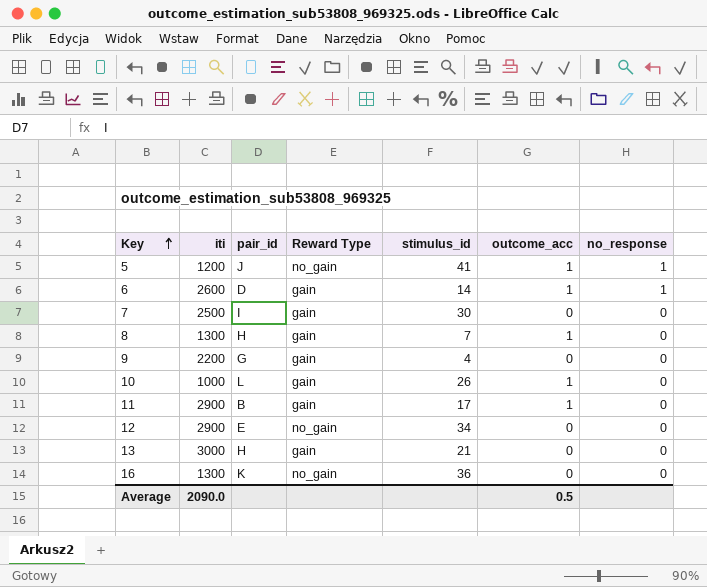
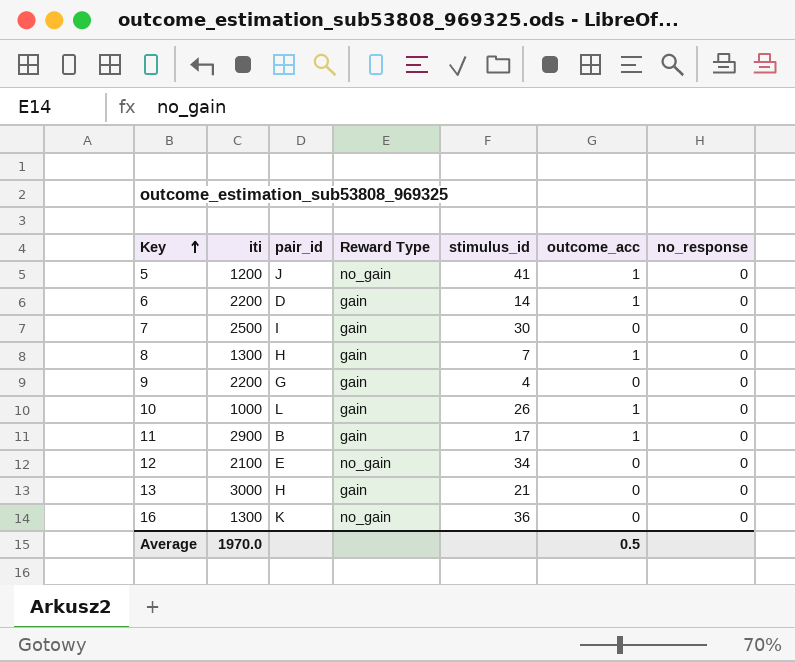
5 | no_response: 1 -> 0
6 | iti: 2600 -> 2200
6 | no_response: 1 -> 0
12 | iti: 2900 -> 2100
Average | iti: 2090.0 -> 1970.0

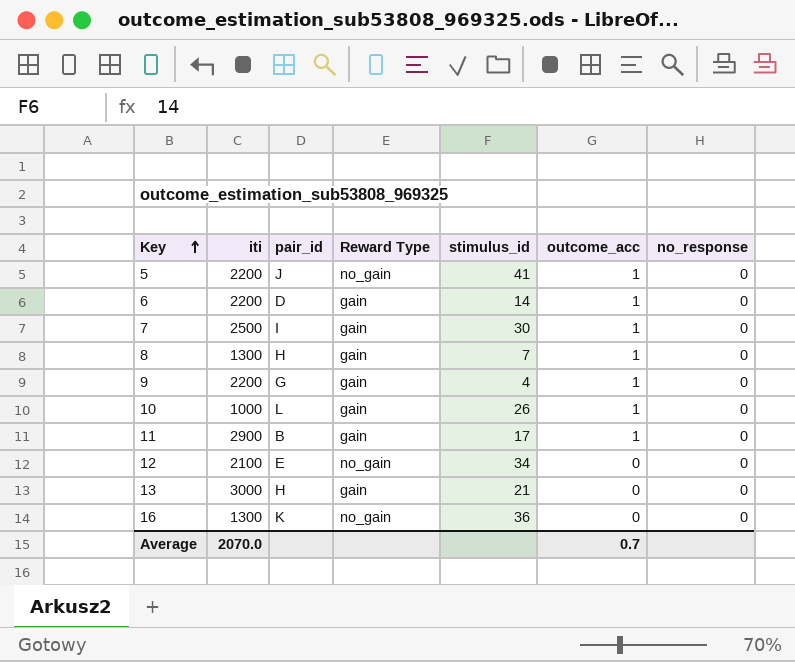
5 | iti: 1200 -> 2200
7 | outcome_acc: 0 -> 1
9 | outcome_acc: 0 -> 1
Average | iti: 1970.0 -> 2070.0
Average | outcome_acc: 0.5 -> 0.7

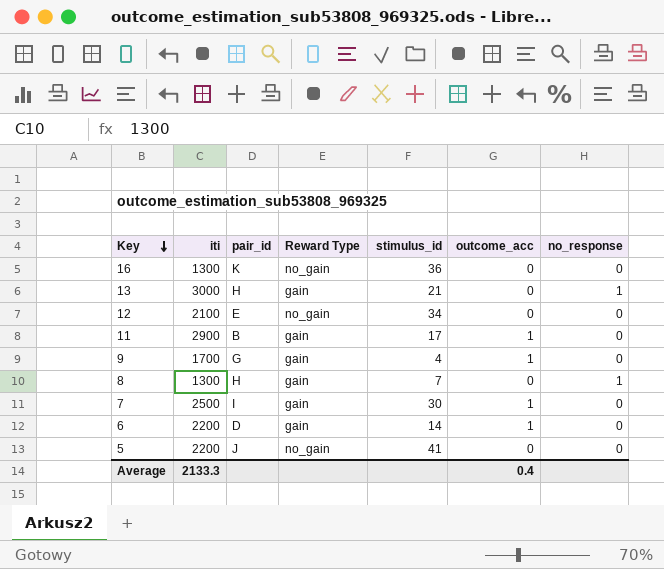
row order: Key ascending -> Key descending
row 10: 1000 | L | gain | 26 | 1 | 0 -> none
13 | no_response: 0 -> 1
9 | iti: 2200 -> 1700
8 | outcome_acc: 1 -> 0
8 | no_response: 0 -> 1
5 | outcome_acc: 1 -> 0
Average | iti: 2070.0 -> 2133.3
Average | outcome_acc: 0.7 -> 0.4

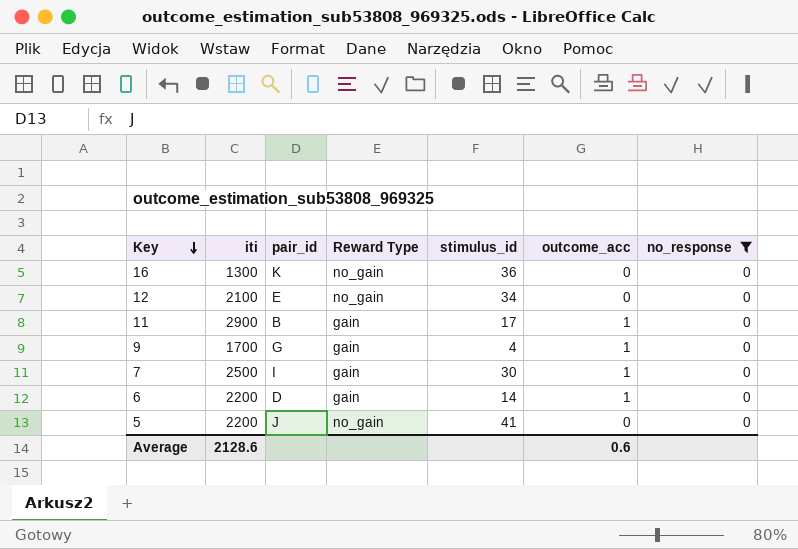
filter: none -> no_response = 0
Average | iti: 2133.3 -> 2128.6
Average | outcome_acc: 0.4 -> 0.6

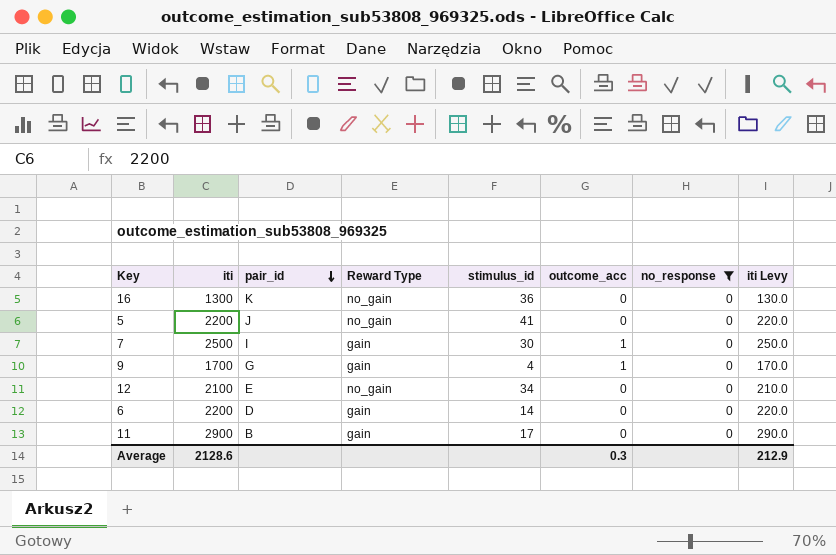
row order: Key descending -> pair_id descending
column iti Levy | formula: none -> [iti] * 0.1
6 | outcome_acc: 1 -> 0
11 | outcome_acc: 1 -> 0
Average | outcome_acc: 0.6 -> 0.3

